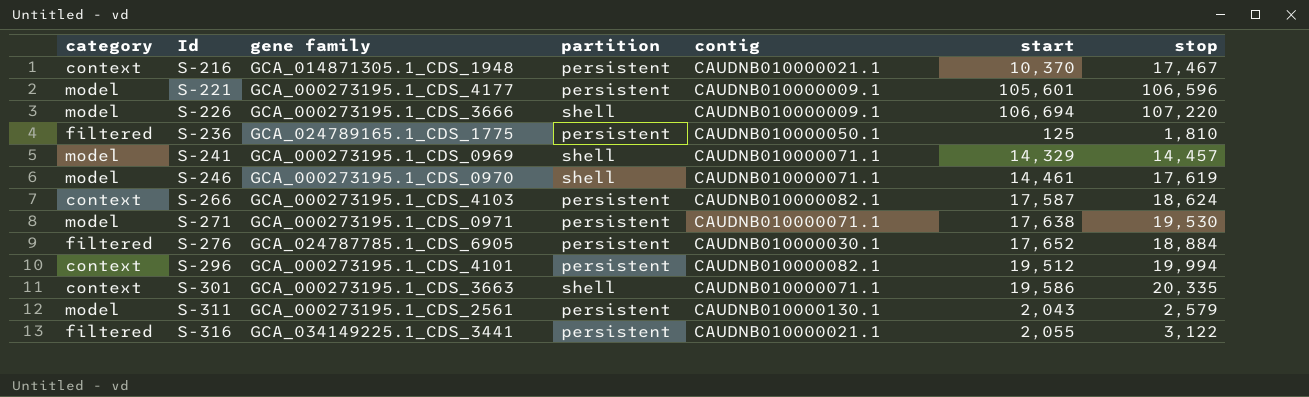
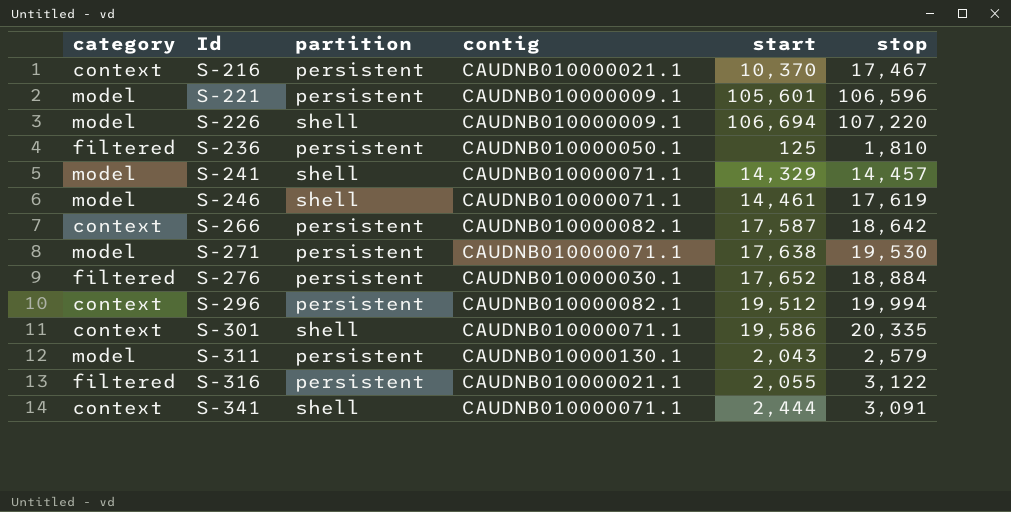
column gene family | position: 3 -> none
S-266 | stop: 18,624 -> 18,642
row S-341: none -> context | shell | CAUDNB010000071.1 | 2,444 | 3,091

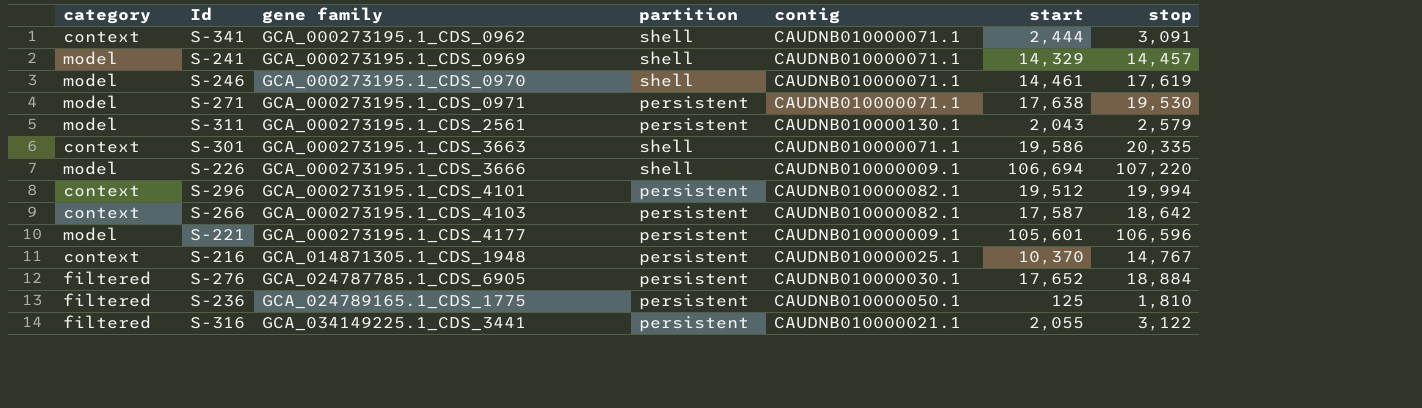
row order: Id ascending -> gene family ascending
column gene family | position: none -> 3
S-216 | contig: CAUDNB010000021.1 -> CAUDNB010000025.1
S-216 | stop: 17,467 -> 14,767

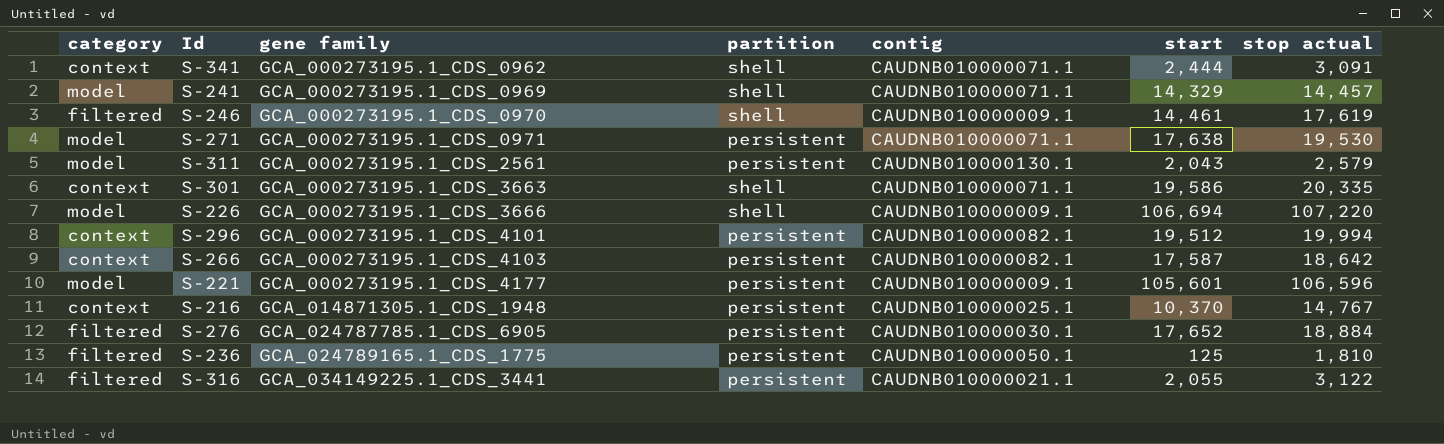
column name: stop -> stop actual
S-246 | category: model -> filtered
S-246 | contig: CAUDNB010000071.1 -> CAUDNB010000009.1

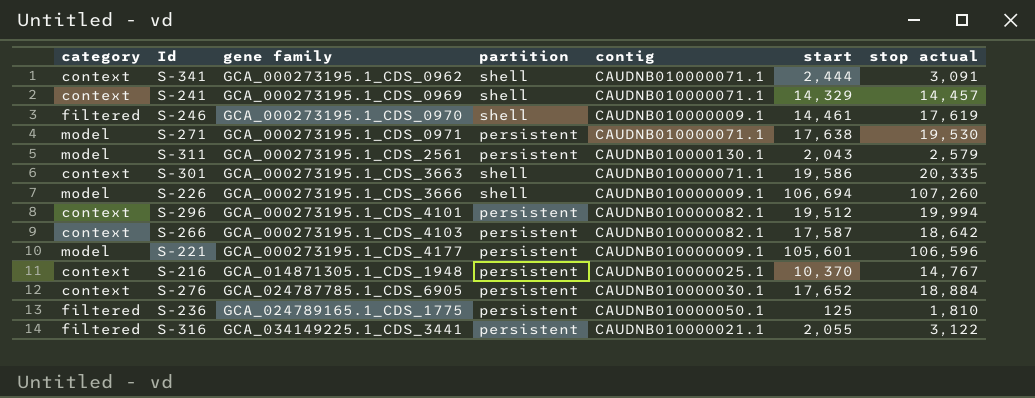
S-241 | category: model -> context
S-226 | stop actual: 107,220 -> 107,260
S-276 | category: filtered -> context

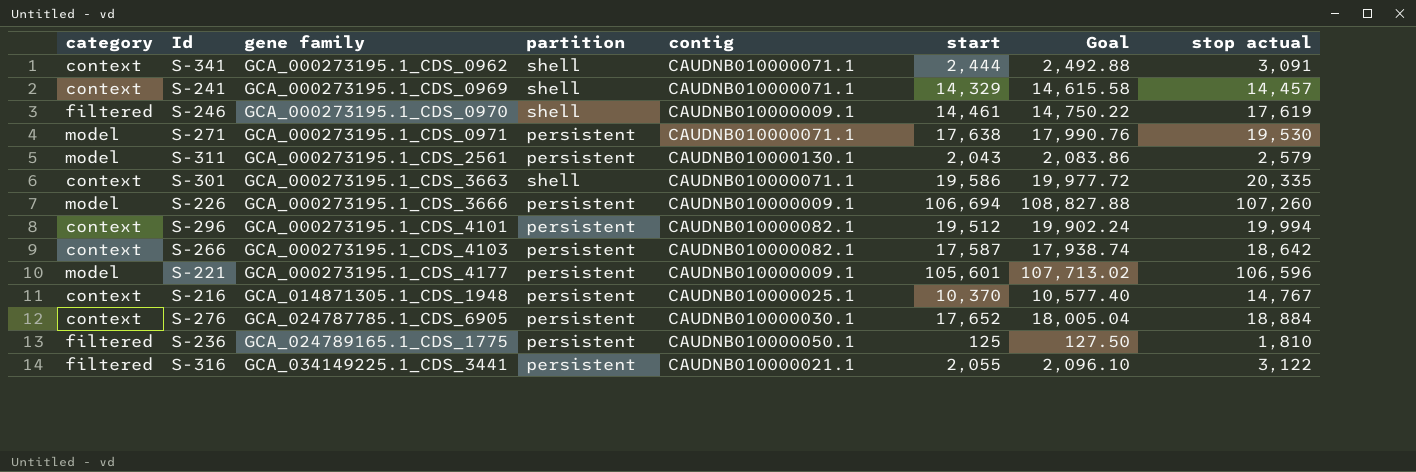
column Goal | formula: none -> [start] * 1.02
S-226 | partition: shell -> persistent

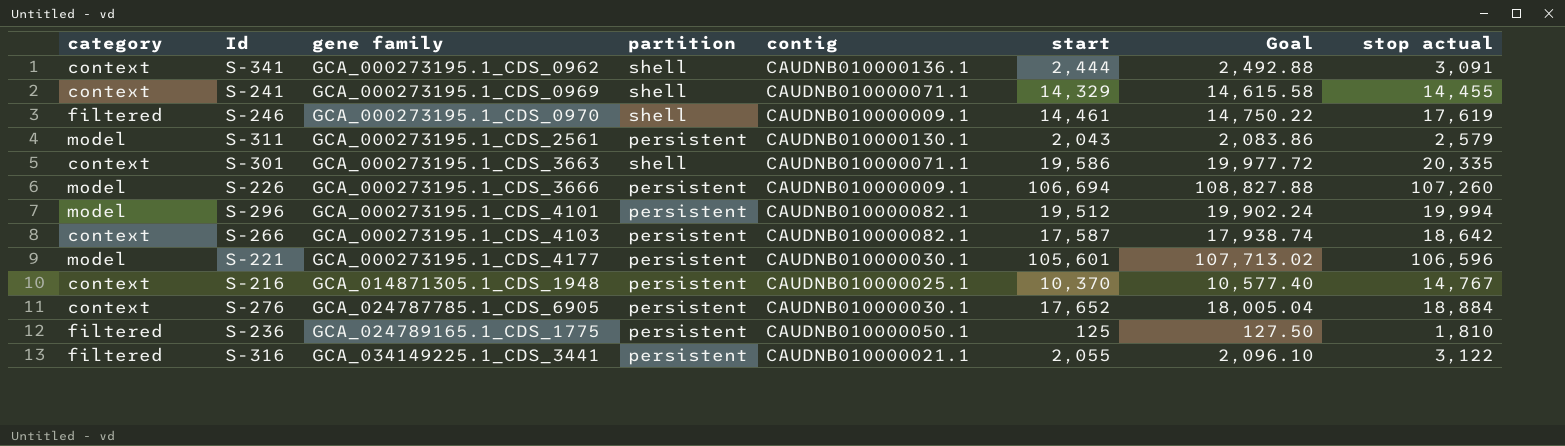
row S-271: model | GCA_000273195.1_CDS_0971 | persistent | CAUDNB010000071.1 | 17,638 | 17,990.76 | 19,530 -> none
S-341 | contig: CAUDNB010000071.1 -> CAUDNB010000136.1
S-241 | stop actual: 14,457 -> 14,455
S-296 | category: context -> model
S-221 | contig: CAUDNB010000009.1 -> CAUDNB010000030.1

